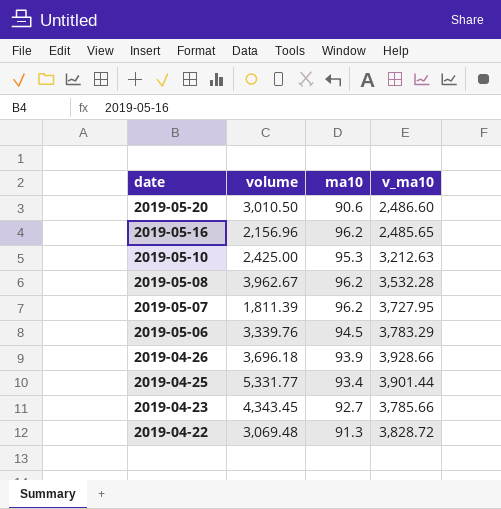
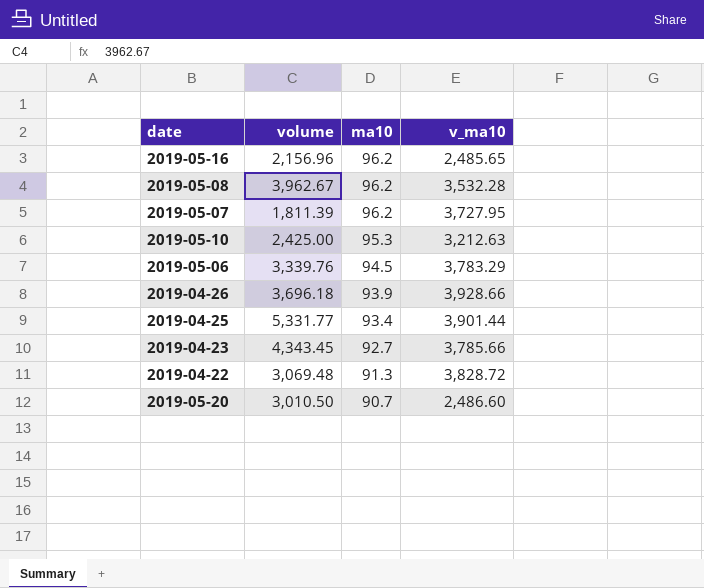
row order: date descending -> ma10 descending
2019-05-20 | ma10: 90.6 -> 90.7

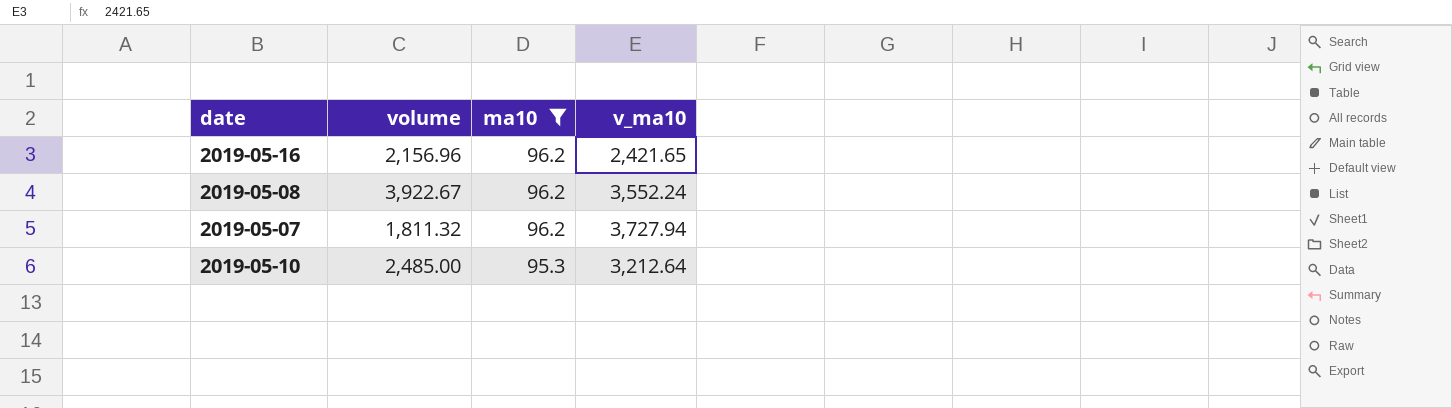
filter: none -> ma10 >= 95.3
2019-05-16 | v_ma10: 2,485.65 -> 2,421.65
2019-05-08 | volume: 3,962.67 -> 3,922.67
2019-05-08 | v_ma10: 3,532.28 -> 3,552.24
2019-05-07 | volume: 1,811.39 -> 1,811.32
2019-05-07 | v_ma10: 3,727.95 -> 3,727.94
2019-05-10 | volume: 2,425.00 -> 2,485.00
2019-05-10 | v_ma10: 3,212.63 -> 3,212.64

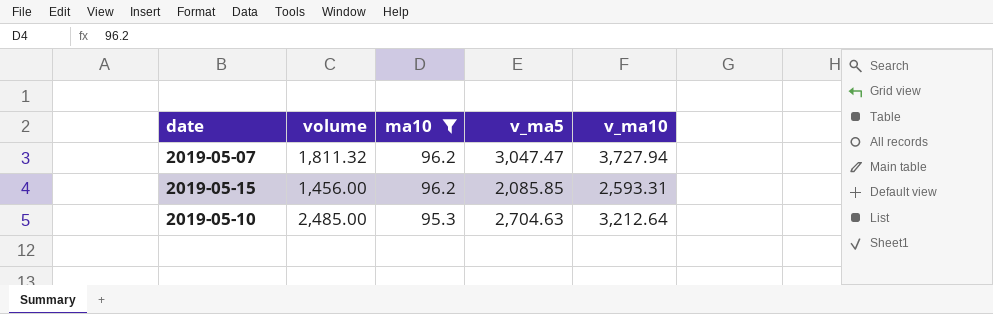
column v_ma5 | position: none -> 4
row 2019-05-16: 2,156.96 | 96.2 | 2,421.65 -> none
row 2019-05-08: 3,922.67 | 96.2 | 3,552.24 -> none
row 2019-05-15: none -> 1,456.00 | 96.2 | 2,085.85 | 2,593.31

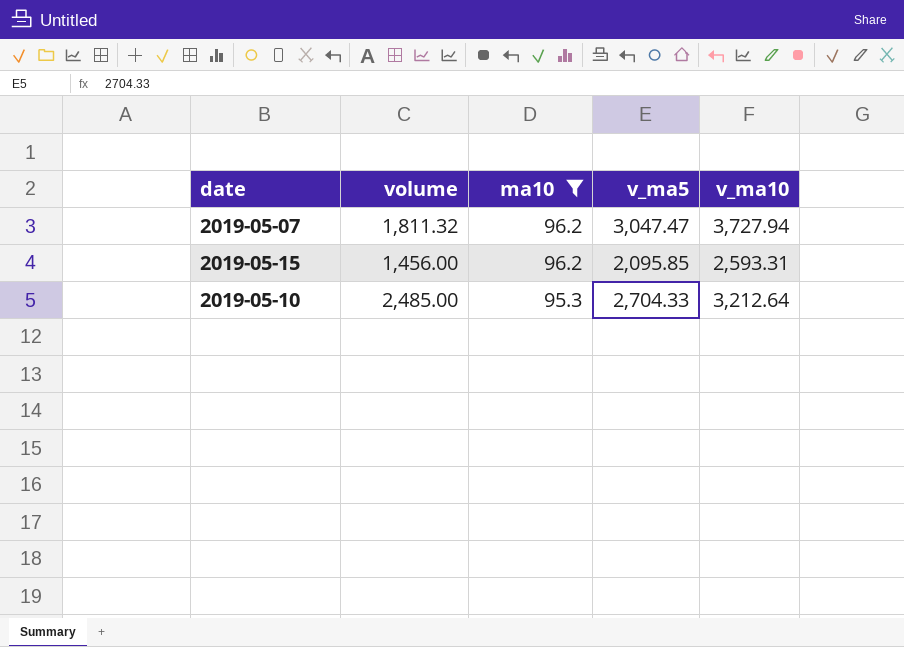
2019-05-15 | v_ma5: 2,085.85 -> 2,095.85
2019-05-10 | v_ma5: 2,704.63 -> 2,704.33

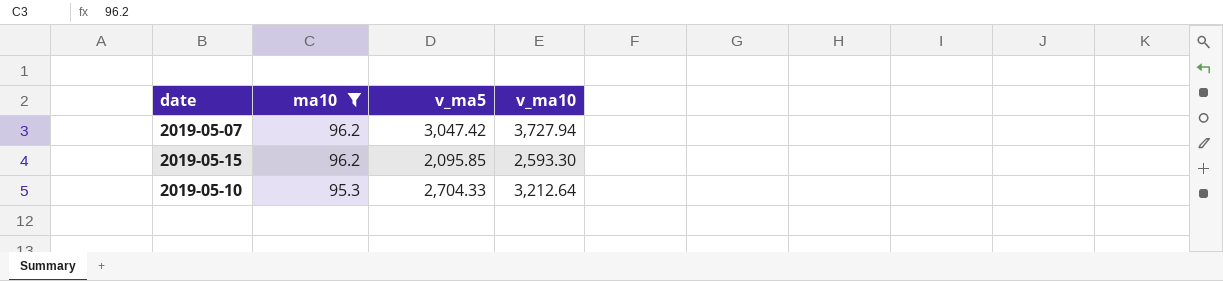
column volume | position: 2 -> none
2019-05-07 | v_ma5: 3,047.47 -> 3,047.42
2019-05-15 | v_ma10: 2,593.31 -> 2,593.30

